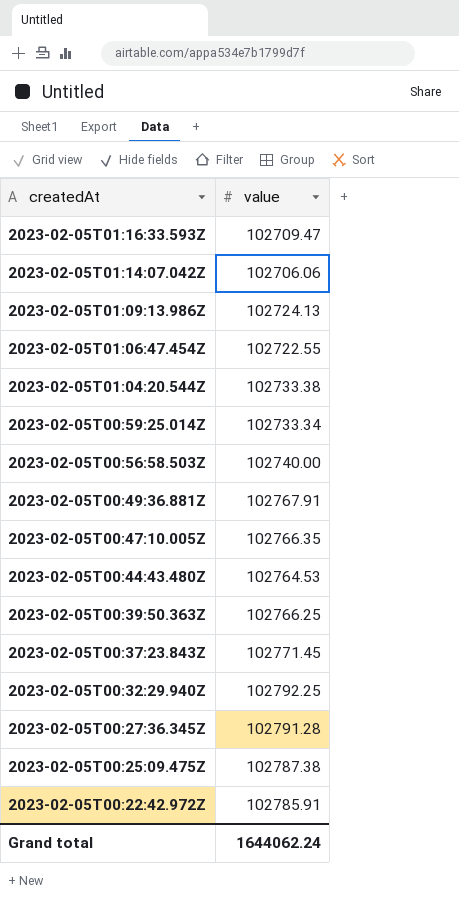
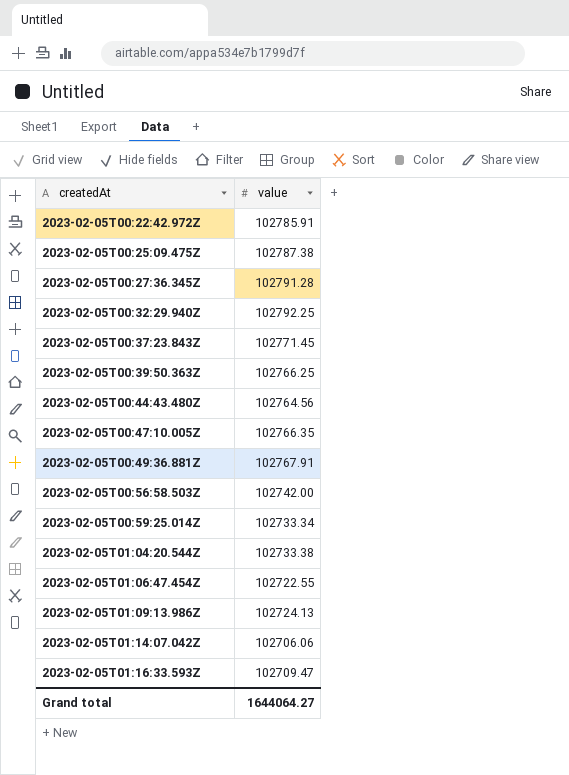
row order: createdAt descending -> createdAt ascending
2023-02-05T00:44:43.480Z | value: 102764.53 -> 102764.56
2023-02-05T00:56:58.503Z | value: 102740.00 -> 102742.00
Grand total | value: 1644062.24 -> 1644064.27

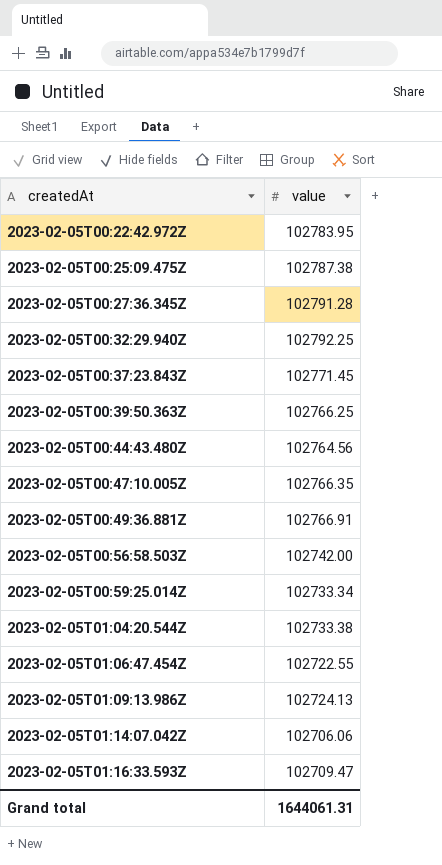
2023-02-05T00:22:42.972Z | value: 102785.91 -> 102783.95
2023-02-05T00:49:36.881Z | value: 102767.91 -> 102766.91
Grand total | value: 1644064.27 -> 1644061.31

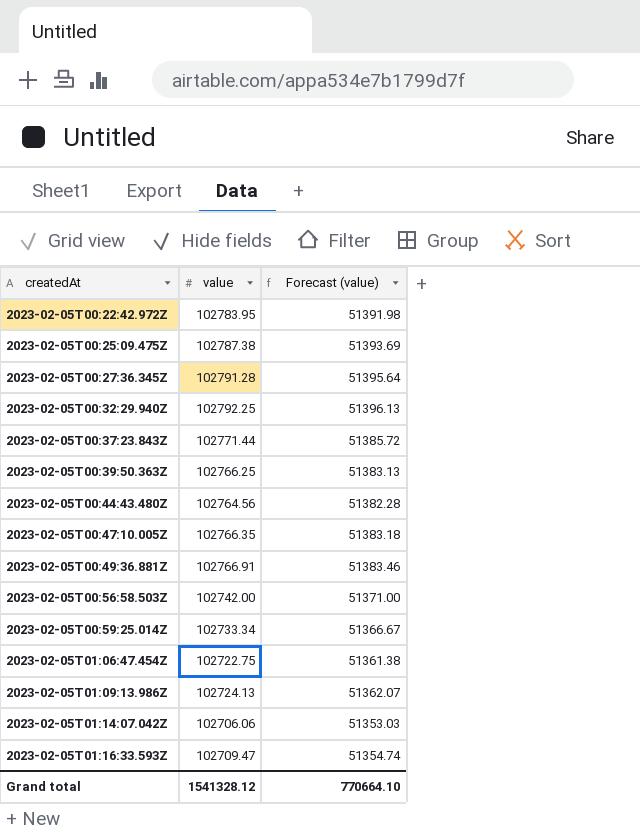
column Forecast (value) | formula: none -> [value] * 0.5
row 2023-02-05T01:04:20.544Z: 102733.38 -> none
2023-02-05T00:37:23.843Z | value: 102771.45 -> 102771.44
2023-02-05T01:06:47.454Z | value: 102722.55 -> 102722.75
Grand total | value: 1644061.31 -> 1541328.12

